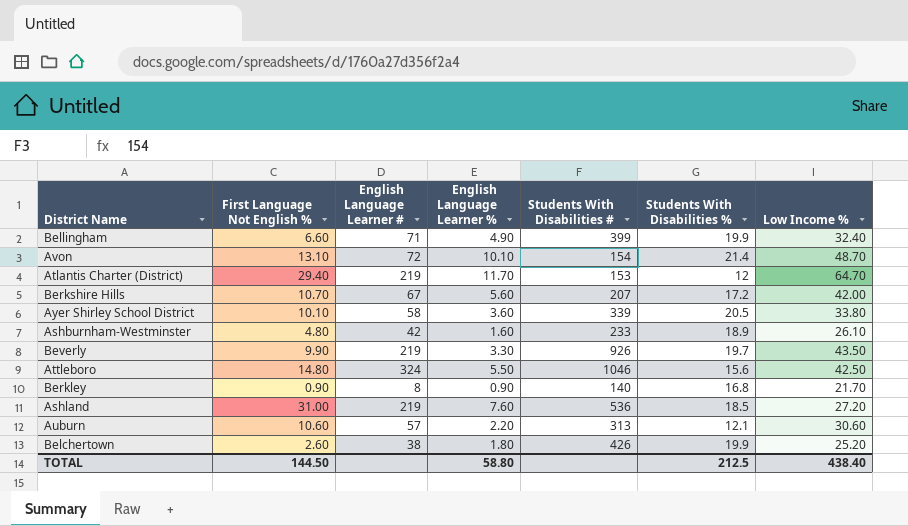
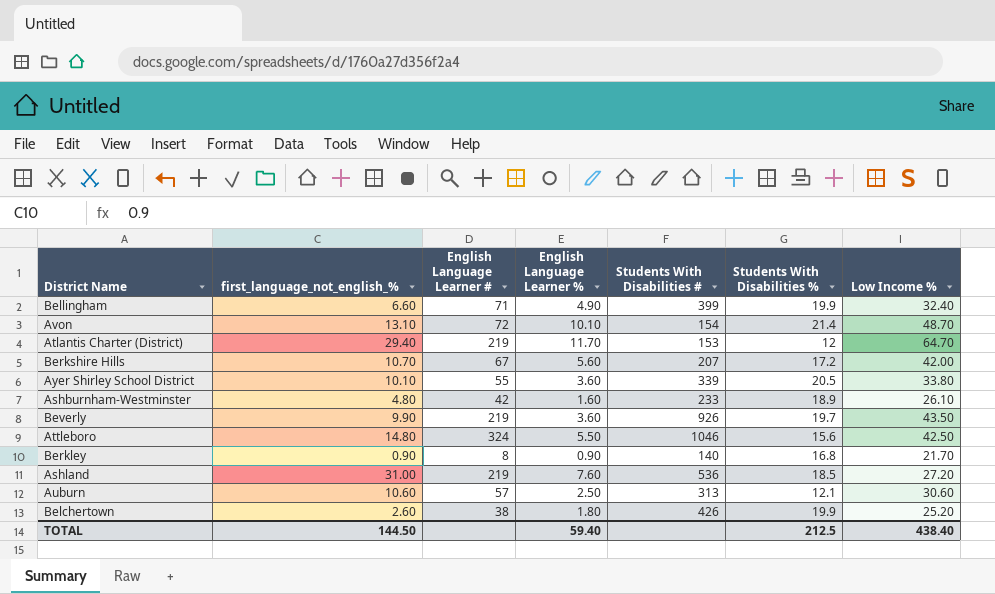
column name: First Language Not English % -> first_language_not_english_%
Ayer Shirley School District | English Language Learner #: 58 -> 55
Beverly | English Language Learner %: 3.30 -> 3.60
Auburn | English Language Learner %: 2.20 -> 2.50
TOTAL | English Language Learner %: 58.80 -> 59.40

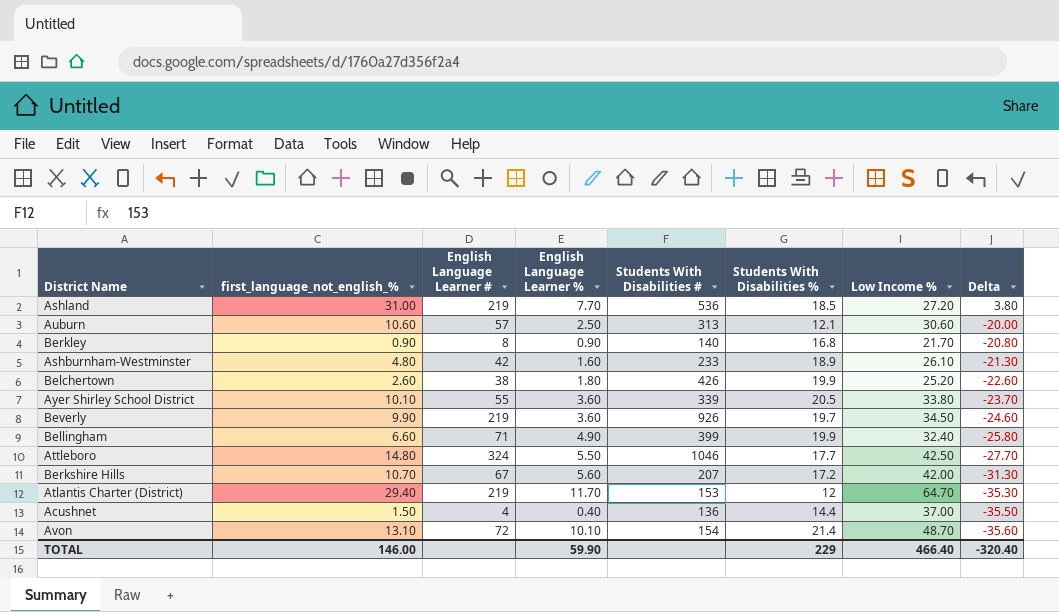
row order: none -> Delta descending
column Delta | formula: none -> [first_language_not_english_%] - [Low Income %]
Ashland | English Language Learner %: 7.60 -> 7.70
Beverly | Low Income %: 43.50 -> 34.50
Attleboro | Students With Disabilities %: 15.6 -> 17.7
row Acushnet: none -> 1.50 | 4 | 0.40 | 136 | 14.4 | 37.00 | -35.50
TOTAL | first_language_not_english_%: 144.50 -> 146.00
TOTAL | English Language Learner %: 59.40 -> 59.90
TOTAL | Students With Disabilities %: 212.5 -> 229
TOTAL | Low Income %: 438.40 -> 466.40

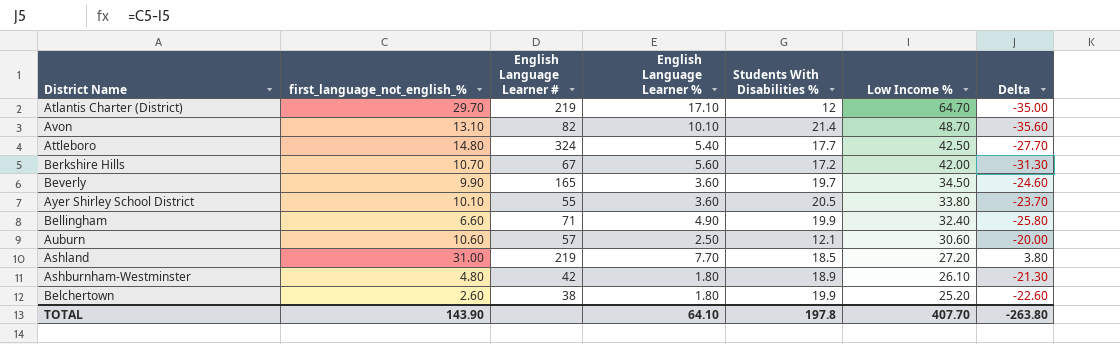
row order: Delta descending -> Low Income % descending
column Students With Disabilities # | position: 5 -> none
row Berkley: 0.90 | 8 | 0.90 | 140 | 16.8 | 21.70 | -20.80 -> none
row Acushnet: 1.50 | 4 | 0.40 | 136 | 14.4 | 37.00 | -35.50 -> none
Atlantis Charter (District) | first_language_not_english_%: 29.40 -> 29.70
Atlantis Charter (District) | English Language Learner %: 11.70 -> 17.10
Atlantis Charter (District) | Delta: -35.30 -> -35.00
Avon | English Language Learner #: 72 -> 82
Attleboro | English Language Learner %: 5.50 -> 5.40
Beverly | English Language Learner #: 219 -> 165
Ashburnham-Westminster | English Language Learner %: 1.60 -> 1.80
TOTAL | first_language_not_english_%: 146.00 -> 143.90
TOTAL | English Language Learner %: 59.90 -> 64.10
TOTAL | Students With Disabilities %: 229 -> 197.8
TOTAL | Low Income %: 466.40 -> 407.70
TOTAL | Delta: -320.40 -> -263.80

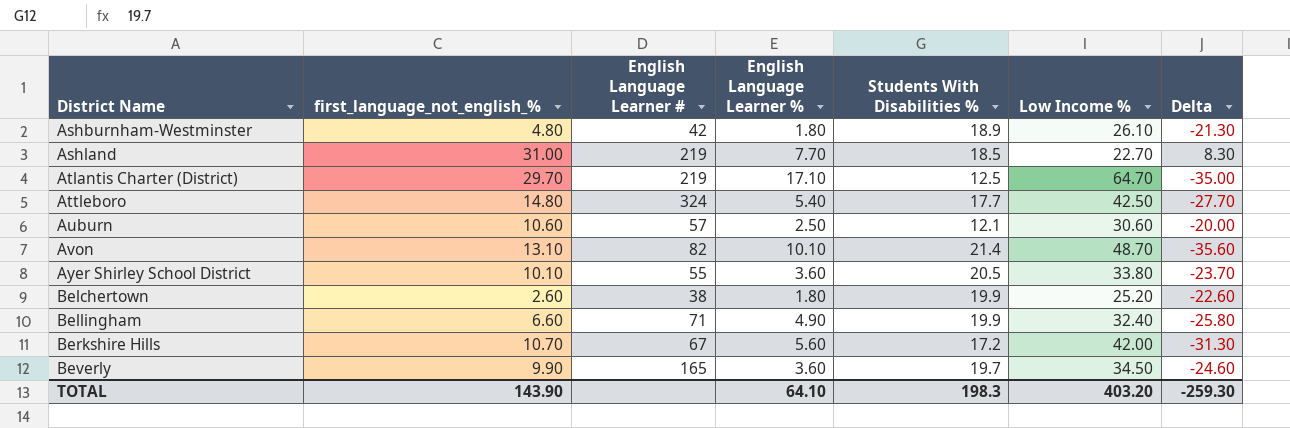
row order: Low Income % descending -> District Name ascending
Ashland | Low Income %: 27.20 -> 22.70
Ashland | Delta: 3.80 -> 8.30
Atlantis Charter (District) | Students With Disabilities %: 12 -> 12.5
TOTAL | Students With Disabilities %: 197.8 -> 198.3
TOTAL | Low Income %: 407.70 -> 403.20
TOTAL | Delta: -263.80 -> -259.30

